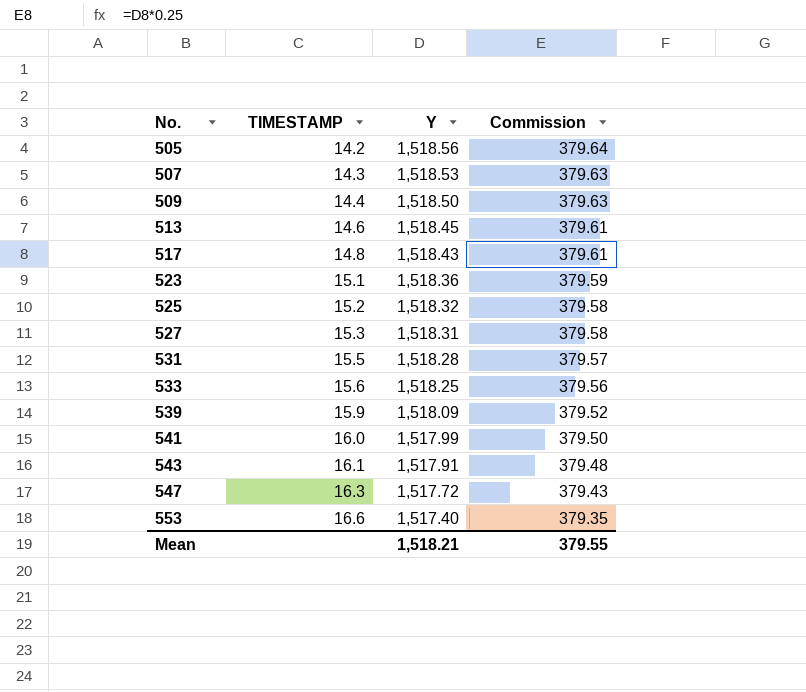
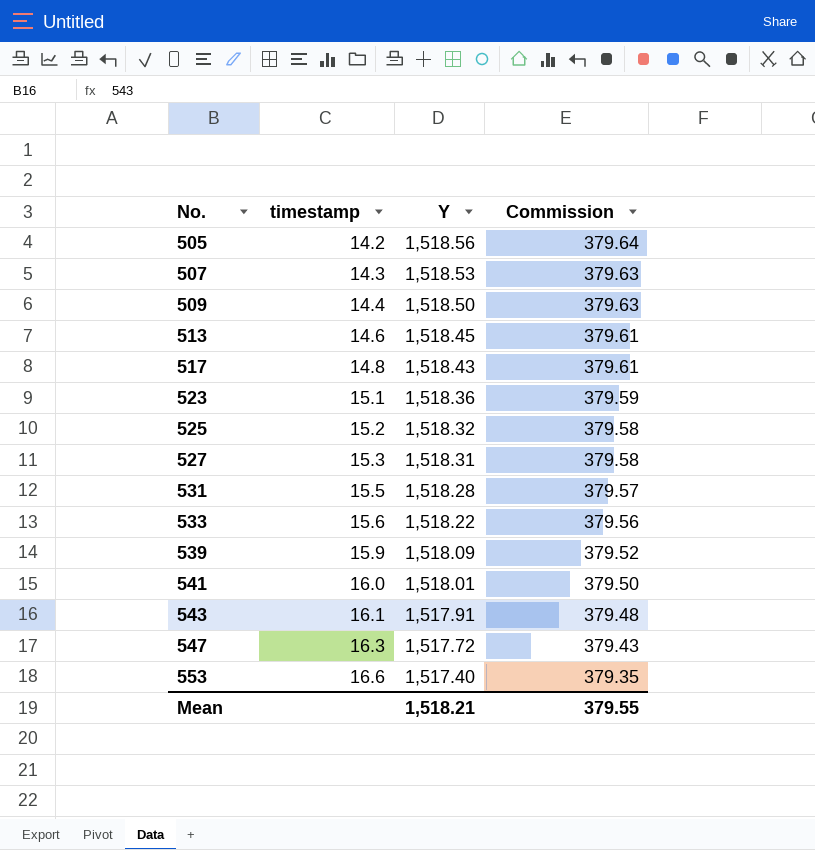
column name: TIMESTAMP -> timestamp
533 | Y: 1,518.25 -> 1,518.22
541 | Y: 1,517.99 -> 1,518.01

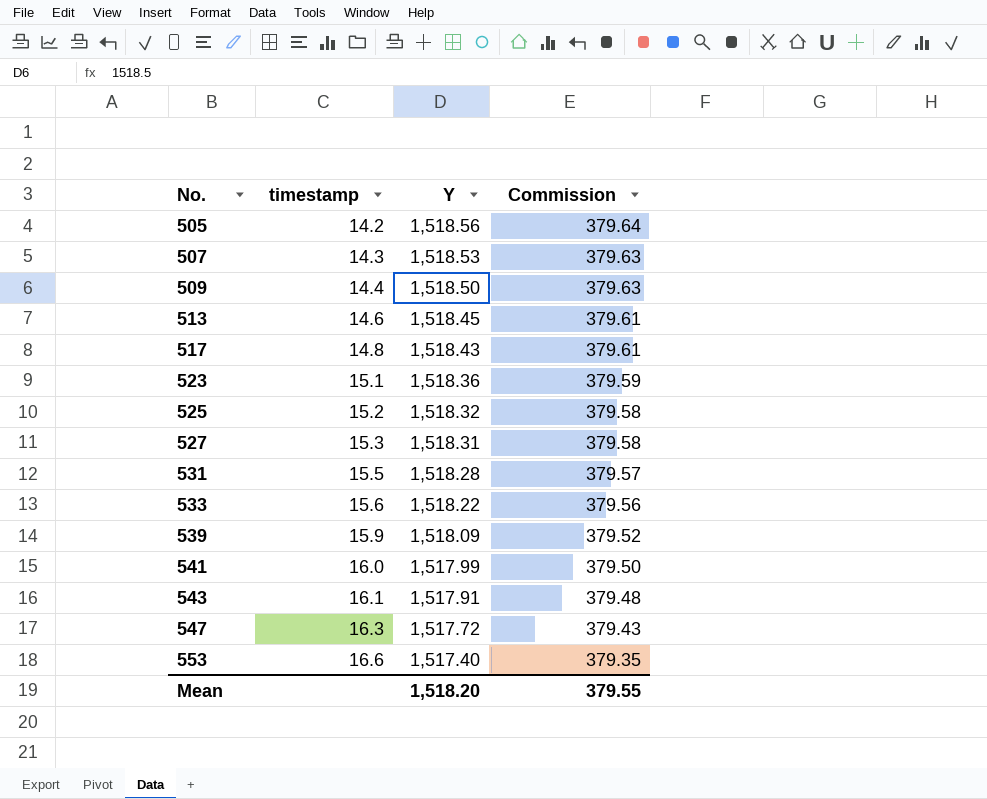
541 | Y: 1,518.01 -> 1,517.99
Mean | Y: 1,518.21 -> 1,518.20

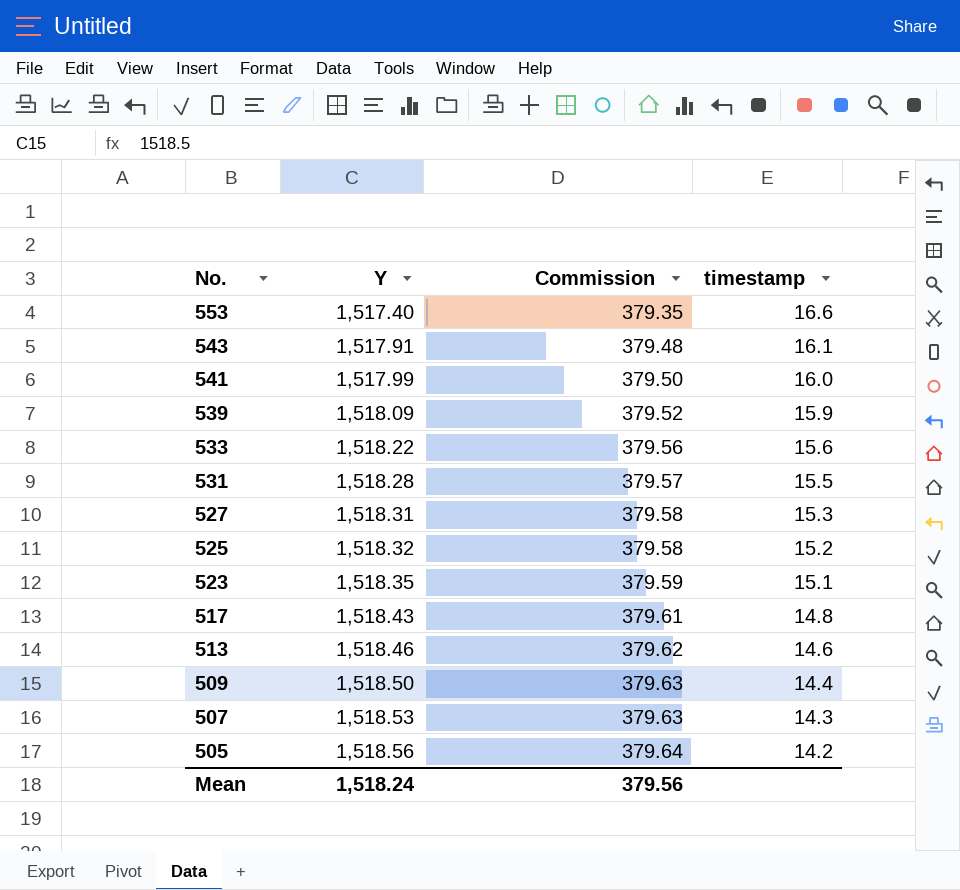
row order: No. ascending -> No. descending
column timestamp | position: 2 -> 4
row 547: 16.3 | 1,517.72 | 379.43 -> none
523 | Y: 1,518.36 -> 1,518.35
513 | Y: 1,518.45 -> 1,518.46
513 | Commission: 379.61 -> 379.62
Mean | Y: 1,518.20 -> 1,518.24
Mean | Commission: 379.55 -> 379.56

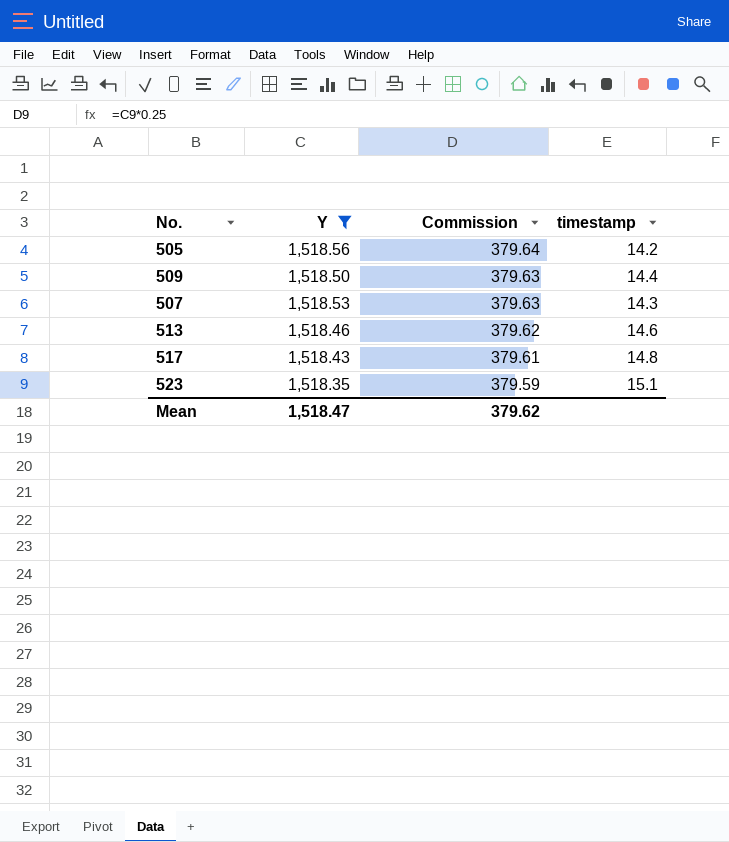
filter: none -> Y >= 1,518.35
row order: No. descending -> Commission descending
Mean | Y: 1,518.24 -> 1,518.47
Mean | Commission: 379.56 -> 379.62

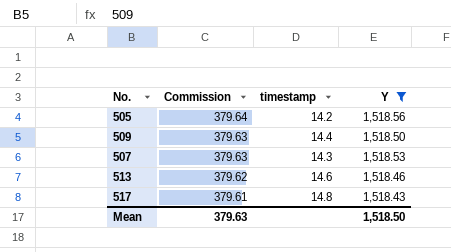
column Y | position: 2 -> 4
row 523: 1,518.35 | 379.59 | 15.1 -> none
Mean | Commission: 379.62 -> 379.63
Mean | Y: 1,518.47 -> 1,518.50

